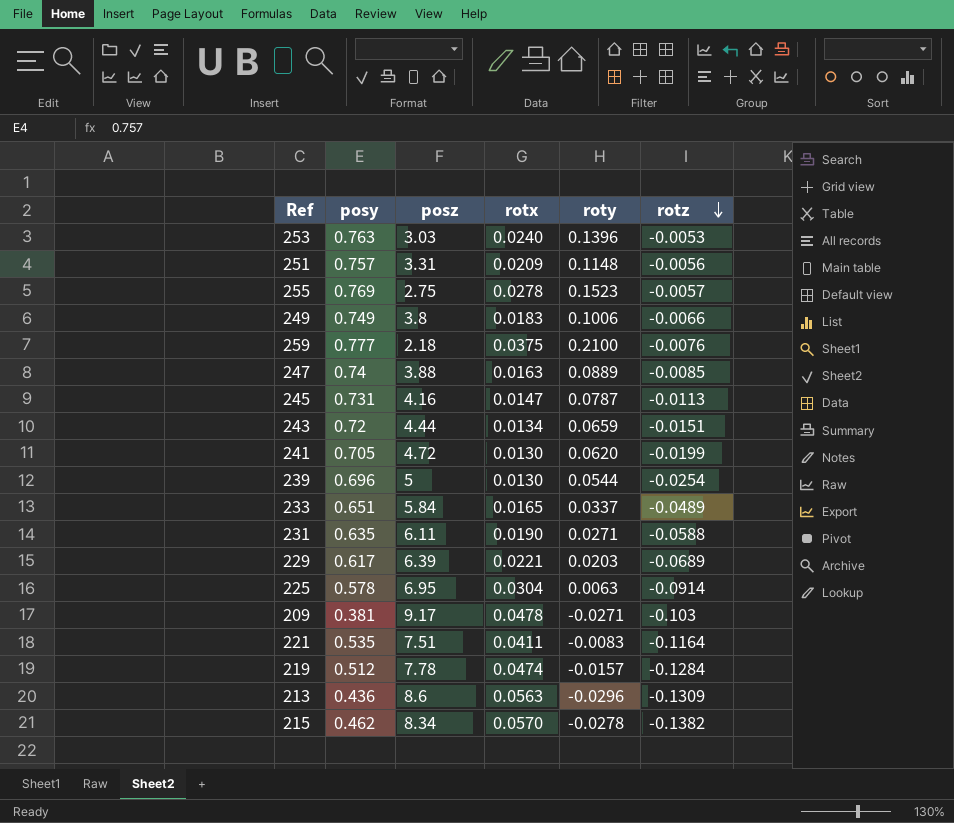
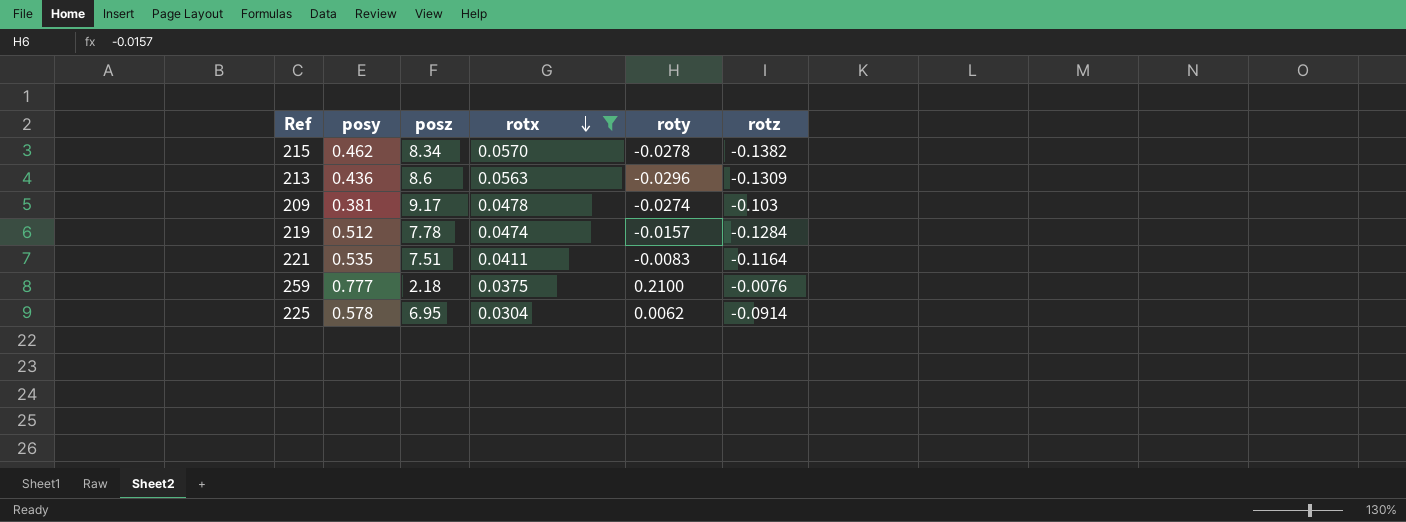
filter: none -> rotx >= 0.0304
row order: rotz descending -> rotx descending
209 | roty: -0.0271 -> -0.0274
225 | roty: 0.0063 -> 0.0062

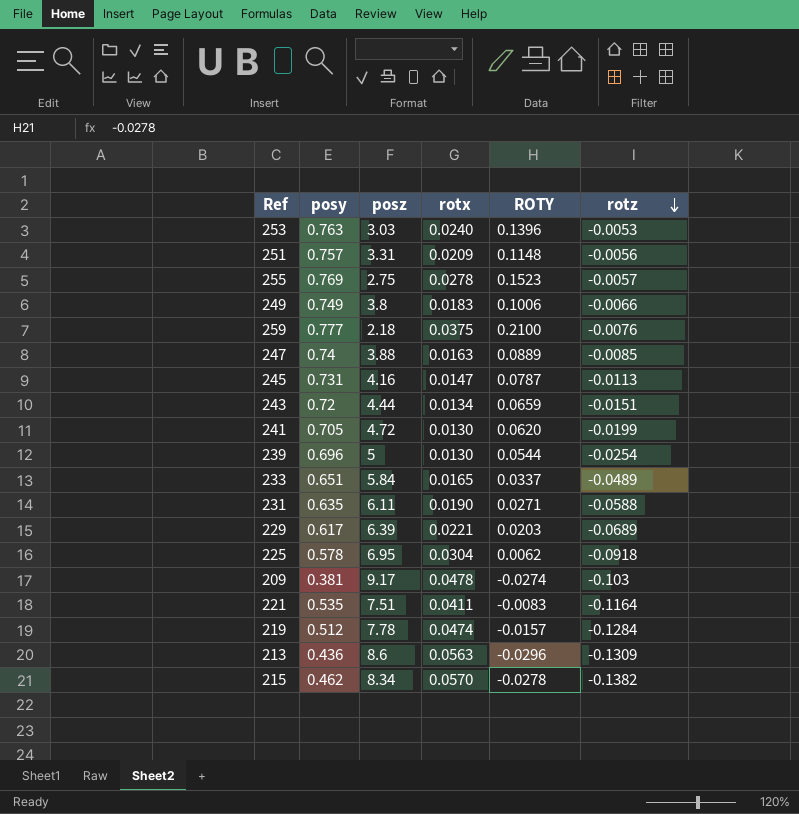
filter: rotx >= 0.0304 -> none
row order: rotx descending -> rotz descending
column name: roty -> ROTY
225 | rotz: -0.0914 -> -0.0918

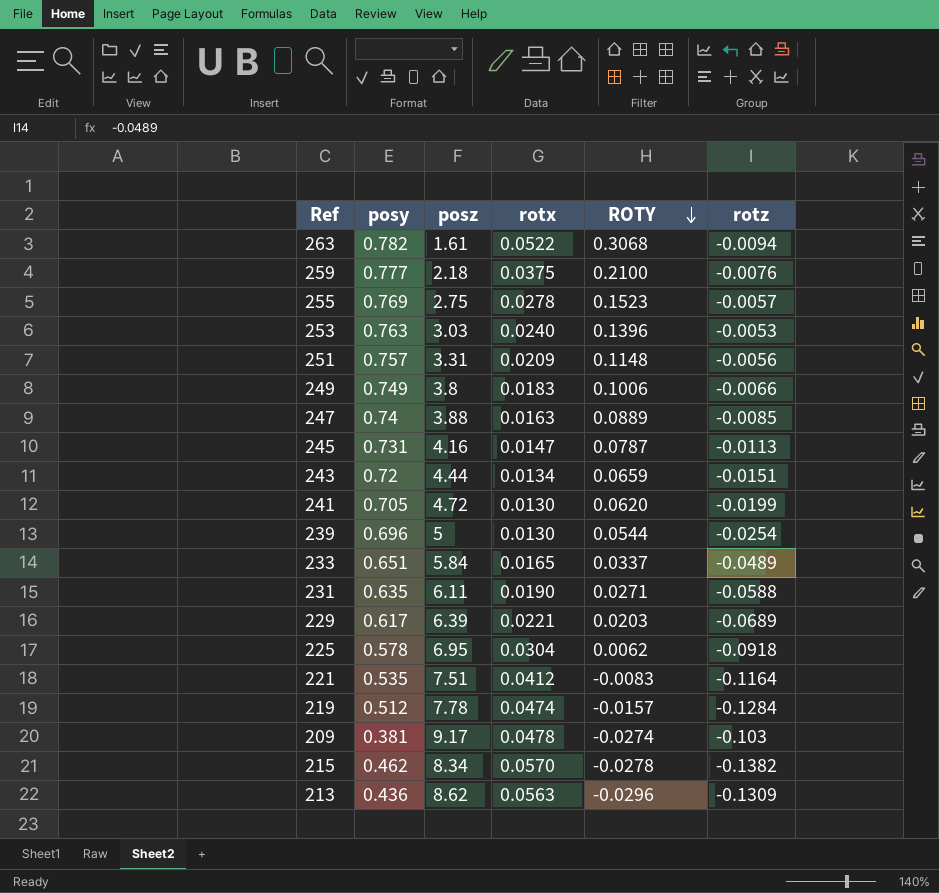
row order: rotz descending -> ROTY descending
row 263: none -> 0.782 | 1.61 | 0.0522 | 0.3068 | -0.0094
221 | rotx: 0.0411 -> 0.0412
213 | posz: 8.6 -> 8.62

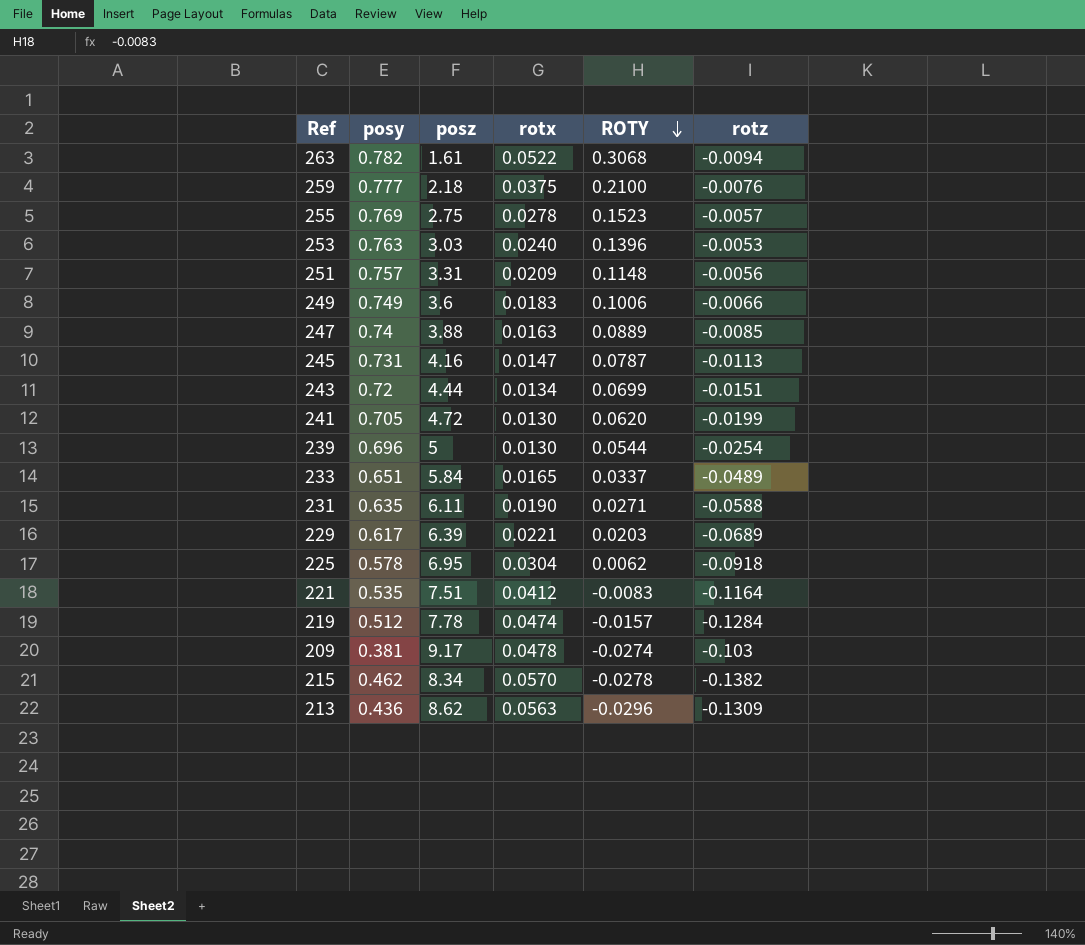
249 | posz: 3.8 -> 3.6
243 | ROTY: 0.0659 -> 0.0699

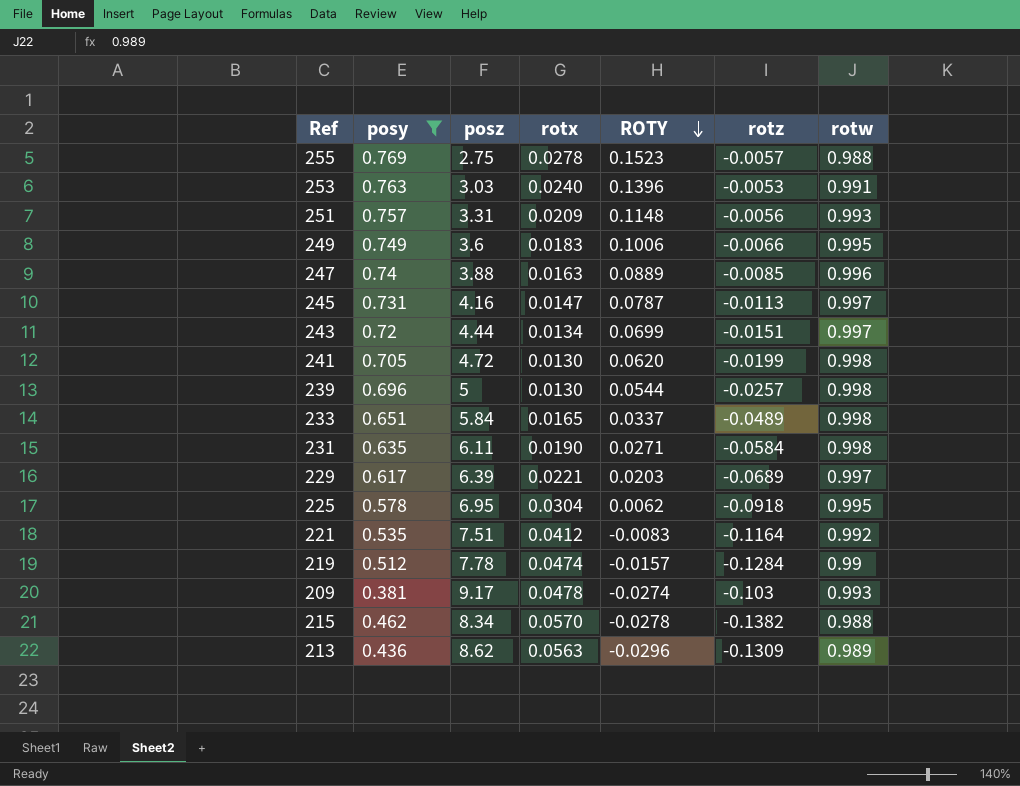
filter: none -> posy <= 0.769
column rotw | position: none -> 7
239 | rotz: -0.0254 -> -0.0257
231 | rotz: -0.0588 -> -0.0584

